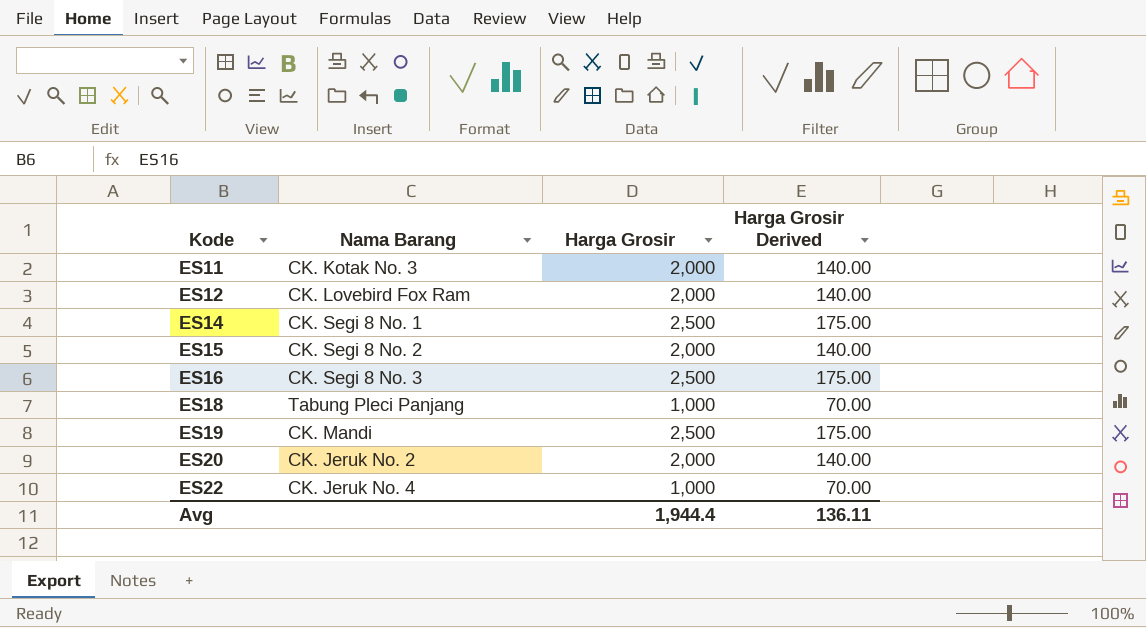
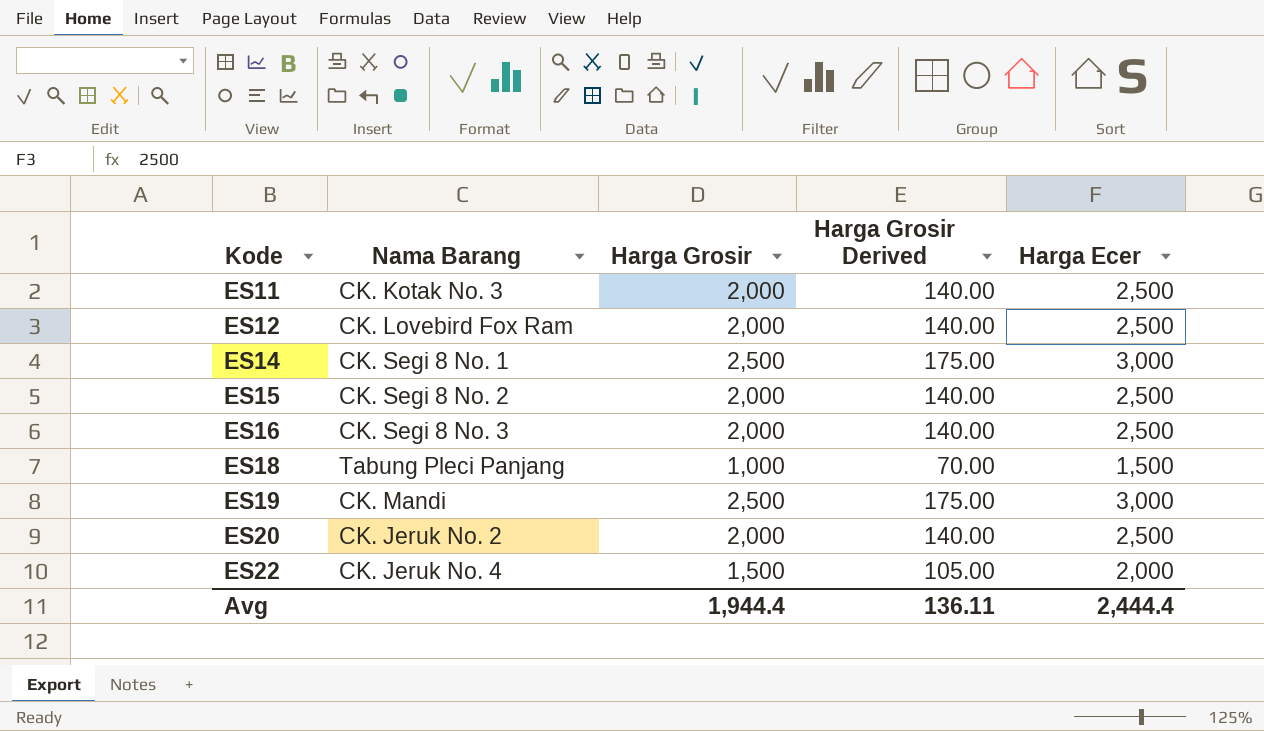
column Harga Ecer | position: none -> 5
ES16 | Harga Grosir: 2,500 -> 2,000
ES16 | Harga Grosir Derived: 175.00 -> 140.00
ES22 | Harga Grosir: 1,000 -> 1,500
ES22 | Harga Grosir Derived: 70.00 -> 105.00

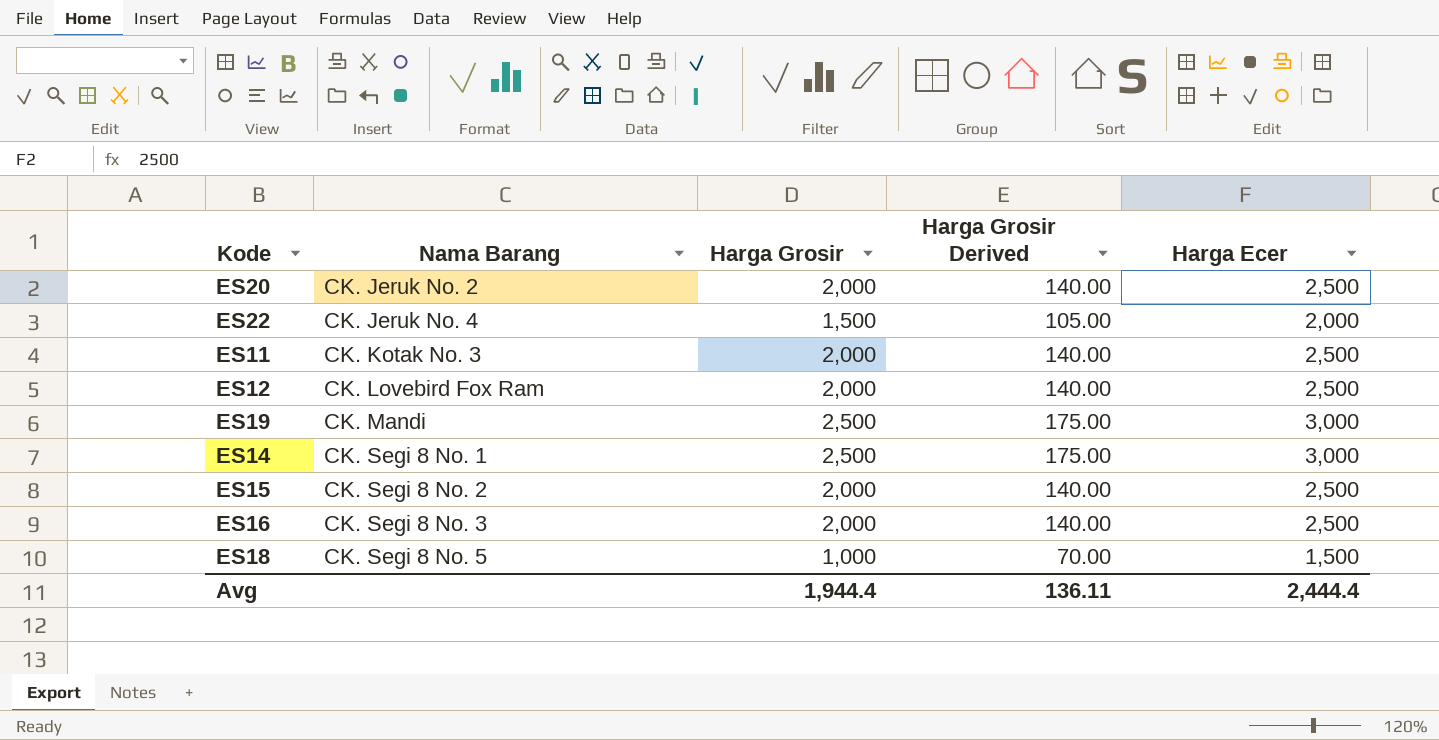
row order: Kode ascending -> Nama Barang ascending
ES18 | Nama Barang: Tabung Pleci Panjang -> CK. Segi 8 No. 5

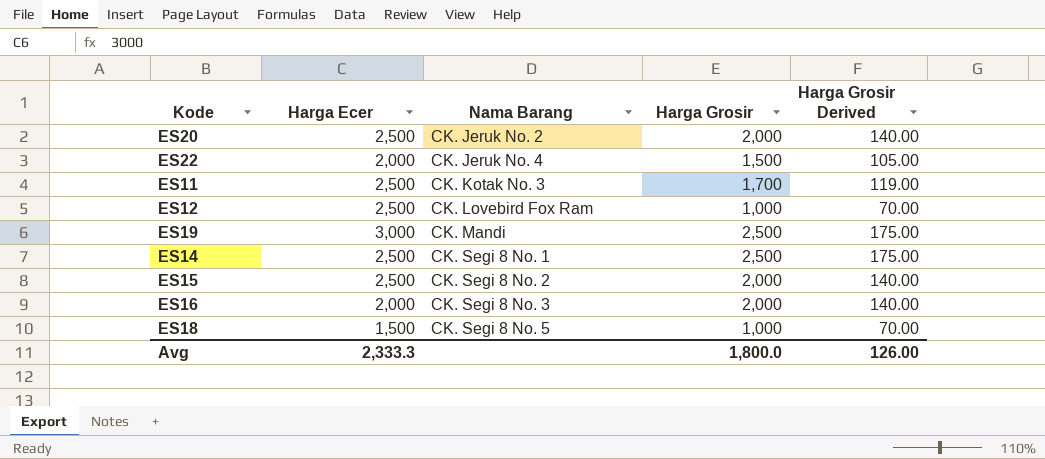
column Harga Ecer | position: 5 -> 2
ES11 | Harga Grosir: 2,000 -> 1,700
ES11 | Harga Grosir Derived: 140.00 -> 119.00
ES12 | Harga Grosir: 2,000 -> 1,000
ES12 | Harga Grosir Derived: 140.00 -> 70.00
ES14 | Harga Ecer: 3,000 -> 2,500
ES16 | Harga Ecer: 2,500 -> 2,000
Avg | Harga Ecer: 2,444.4 -> 2,333.3
Avg | Harga Grosir: 1,944.4 -> 1,800.0
Avg | Harga Grosir Derived: 136.11 -> 126.00

